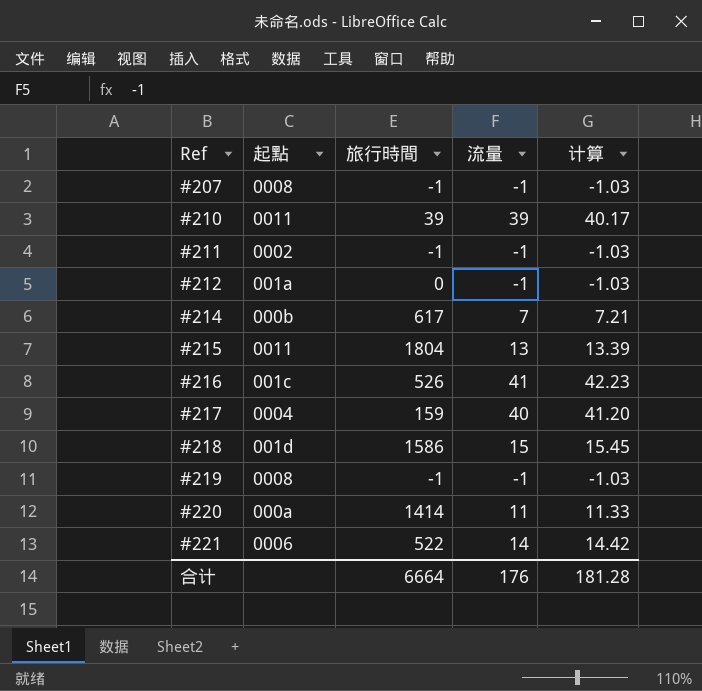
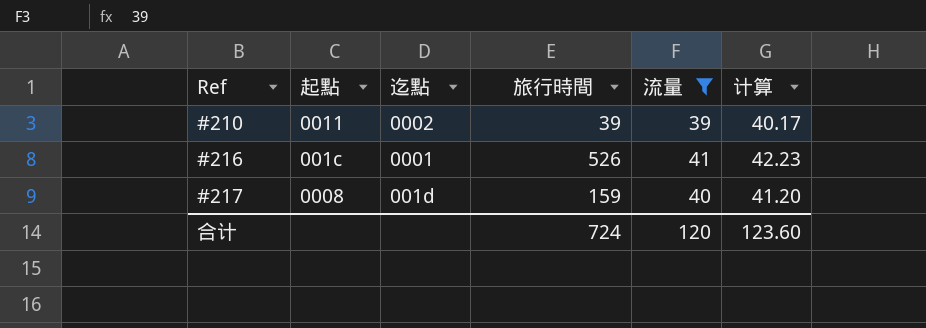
filter: none -> 流量 >= 39
column 迄點 | position: none -> 3
#217 | 起點: 0004 -> 0008
合计 | 旅行時間: 6664 -> 724
合计 | 流量: 176 -> 120
合计 | 计算: 181.28 -> 123.60

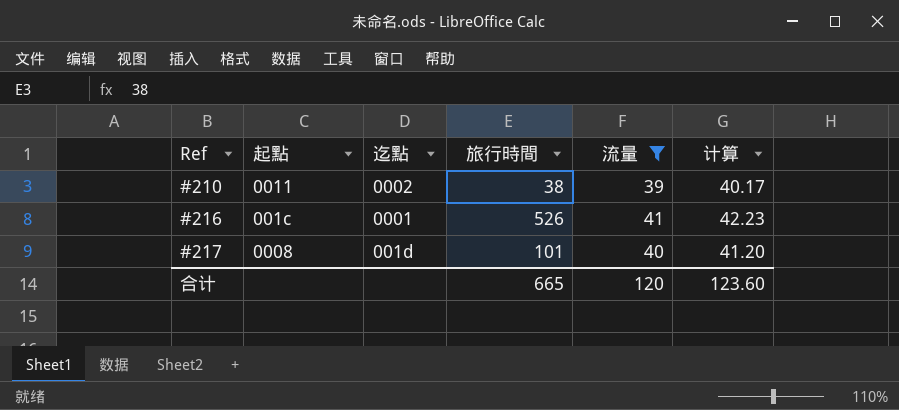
#210 | 旅行時間: 39 -> 38
#217 | 旅行時間: 159 -> 101
合计 | 旅行時間: 724 -> 665

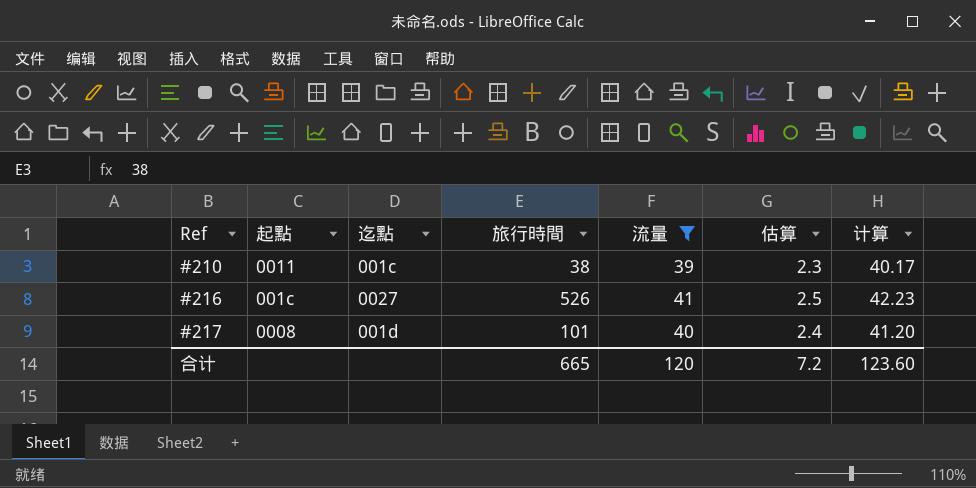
column 估算 | formula: none -> [流量] * 0.06
#210 | 迄點: 0002 -> 001c
#216 | 迄點: 0001 -> 0027

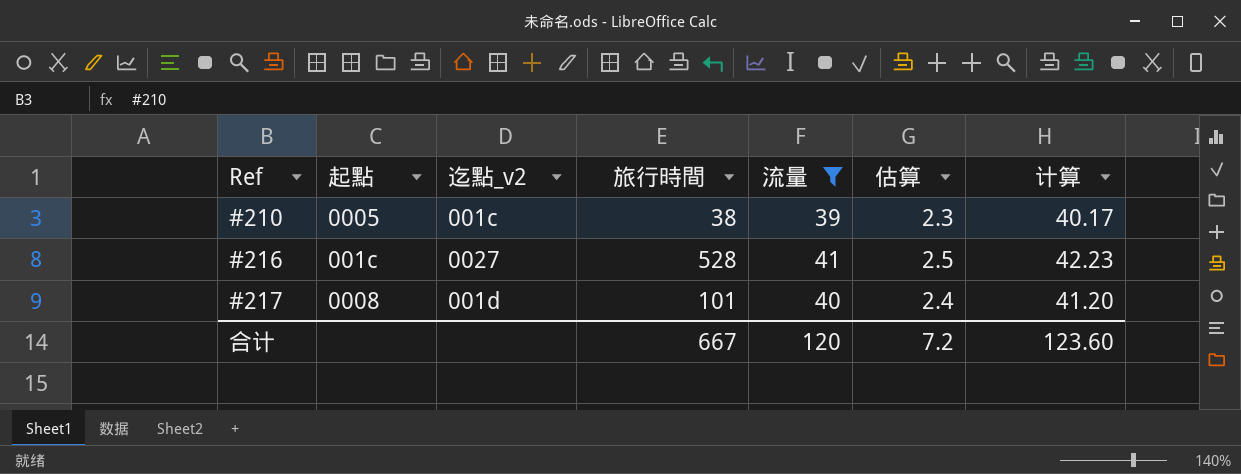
column name: 迄點 -> 迄點_v2
#210 | 起點: 0011 -> 0005
#216 | 旅行時間: 526 -> 528
合计 | 旅行時間: 665 -> 667

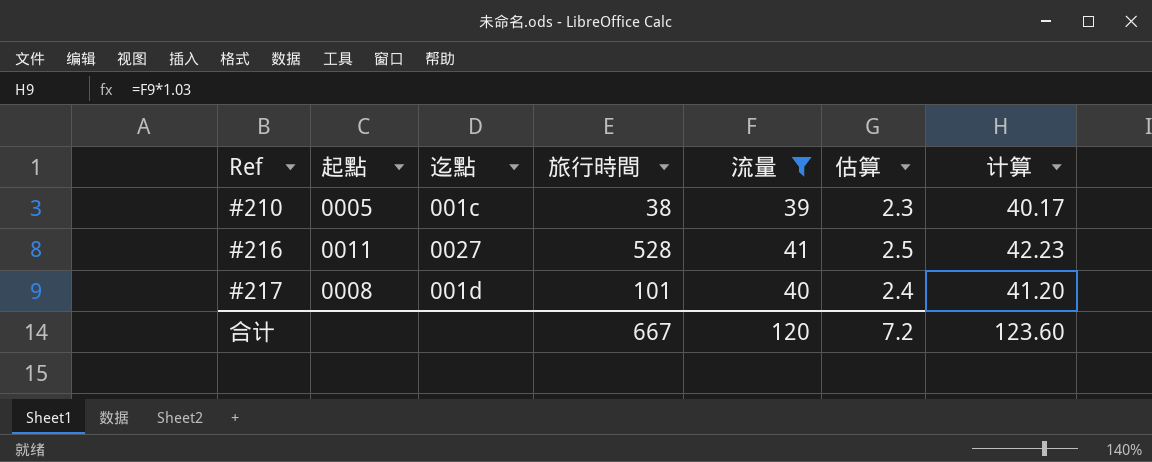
column name: 迄點_v2 -> 迄點
#216 | 起點: 001c -> 0011

